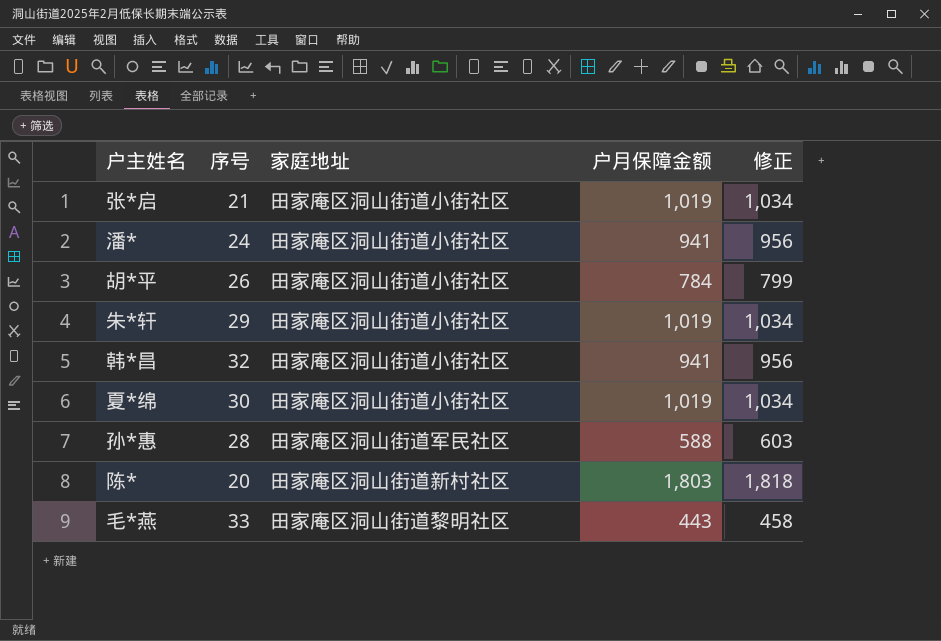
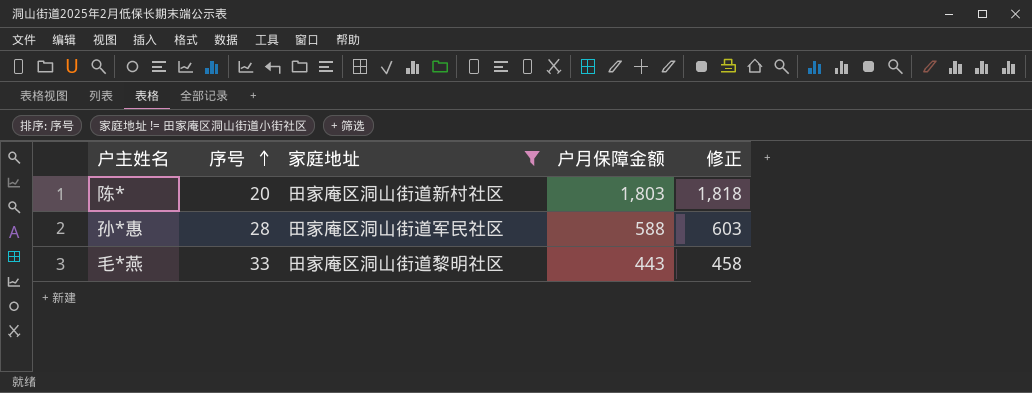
filter: none -> 家庭地址 != 田家庵区洞山街道小街社区
row order: none -> 序号 ascending

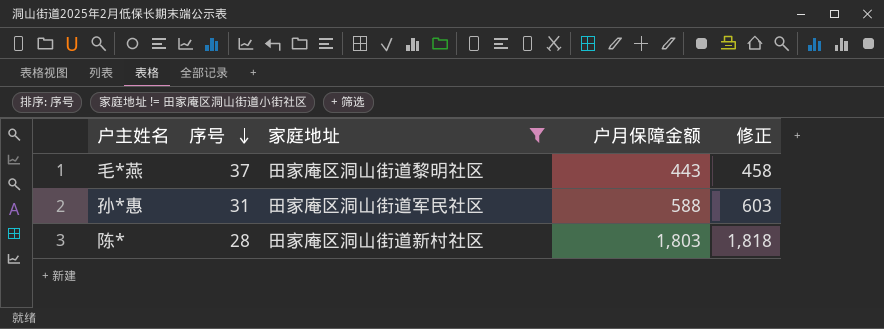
row order: 序号 ascending -> 序号 descending
毛*燕 | 序号: 33 -> 37
孙*惠 | 序号: 28 -> 31
陈* | 序号: 20 -> 28

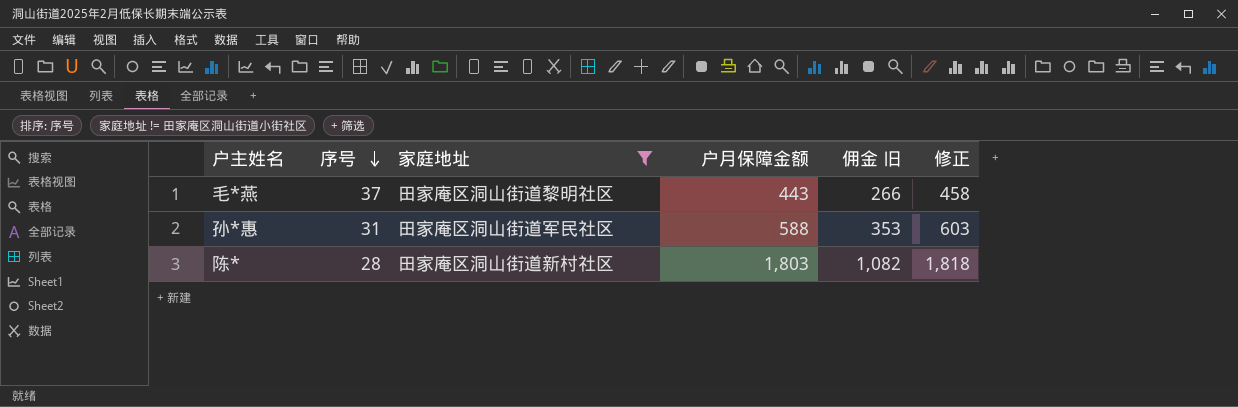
column 佣金 旧 | formula: none -> [户月保障金额] * 0.6

